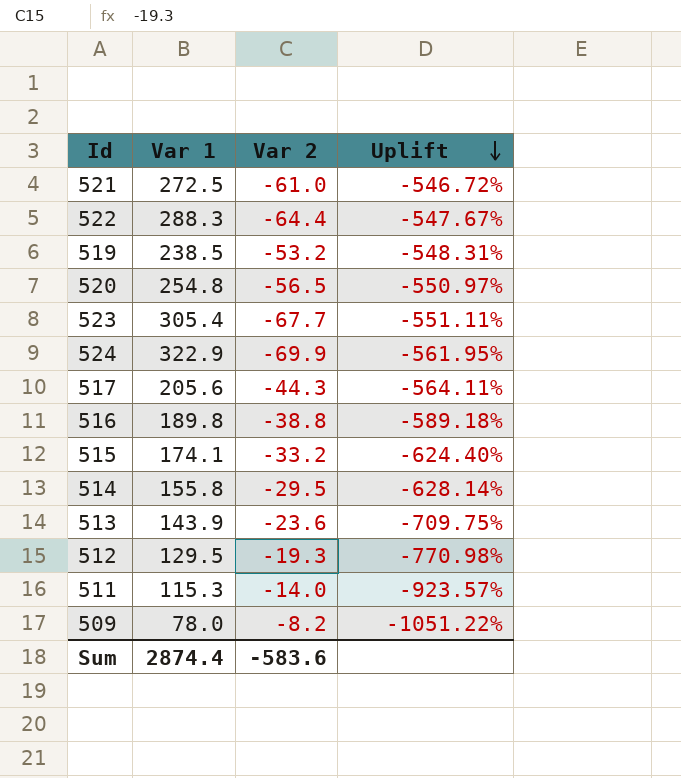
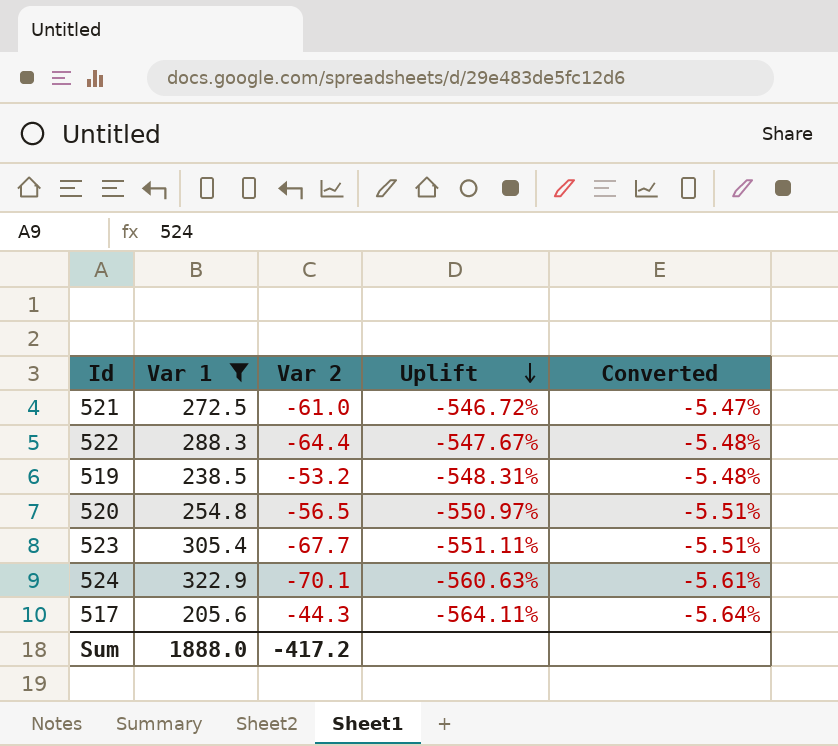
filter: none -> Var 1 >= 205.6
column Converted | formula: none -> [Uplift] * 0.01
524 | Var 2: -69.9 -> -70.1
524 | Uplift: -561.95% -> -560.63%
Sum | Var 1: 2874.4 -> 1888.0
Sum | Var 2: -583.6 -> -417.2

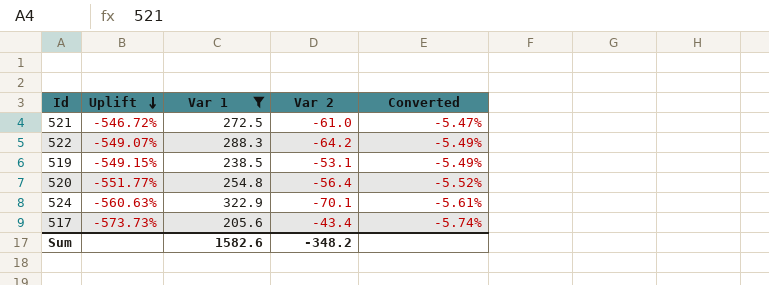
column Uplift | position: 4 -> 2
row 523: 305.4 | -67.7 | -551.11% | -5.51% -> none
522 | Uplift: -547.67% -> -549.07%
522 | Var 2: -64.4 -> -64.2
522 | Converted: -5.48% -> -5.49%
519 | Uplift: -548.31% -> -549.15%
519 | Var 2: -53.2 -> -53.1
519 | Converted: -5.48% -> -5.49%
520 | Uplift: -550.97% -> -551.77%
520 | Var 2: -56.5 -> -56.4
520 | Converted: -5.51% -> -5.52%
517 | Uplift: -564.11% -> -573.73%
517 | Var 2: -44.3 -> -43.4
517 | Converted: -5.64% -> -5.74%
Sum | Var 1: 1888.0 -> 1582.6
Sum | Var 2: -417.2 -> -348.2

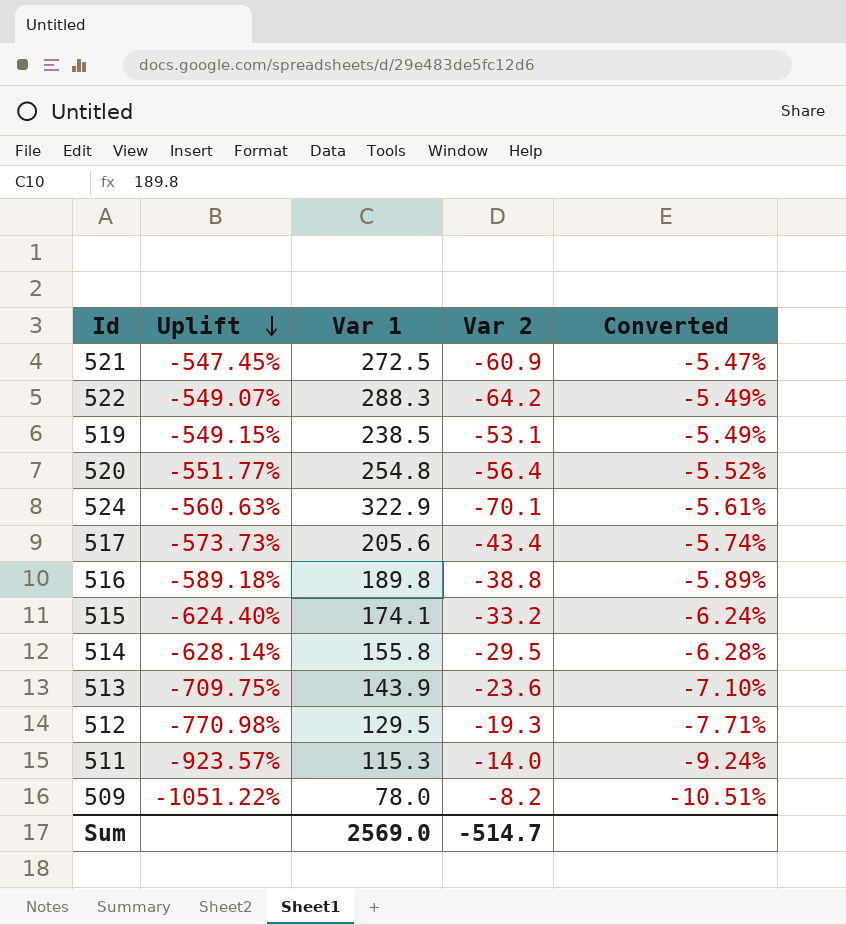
filter: Var 1 >= 205.6 -> none
521 | Uplift: -546.72% -> -547.45%
521 | Var 2: -61.0 -> -60.9
Sum | Var 1: 1582.6 -> 2569.0
Sum | Var 2: -348.2 -> -514.7

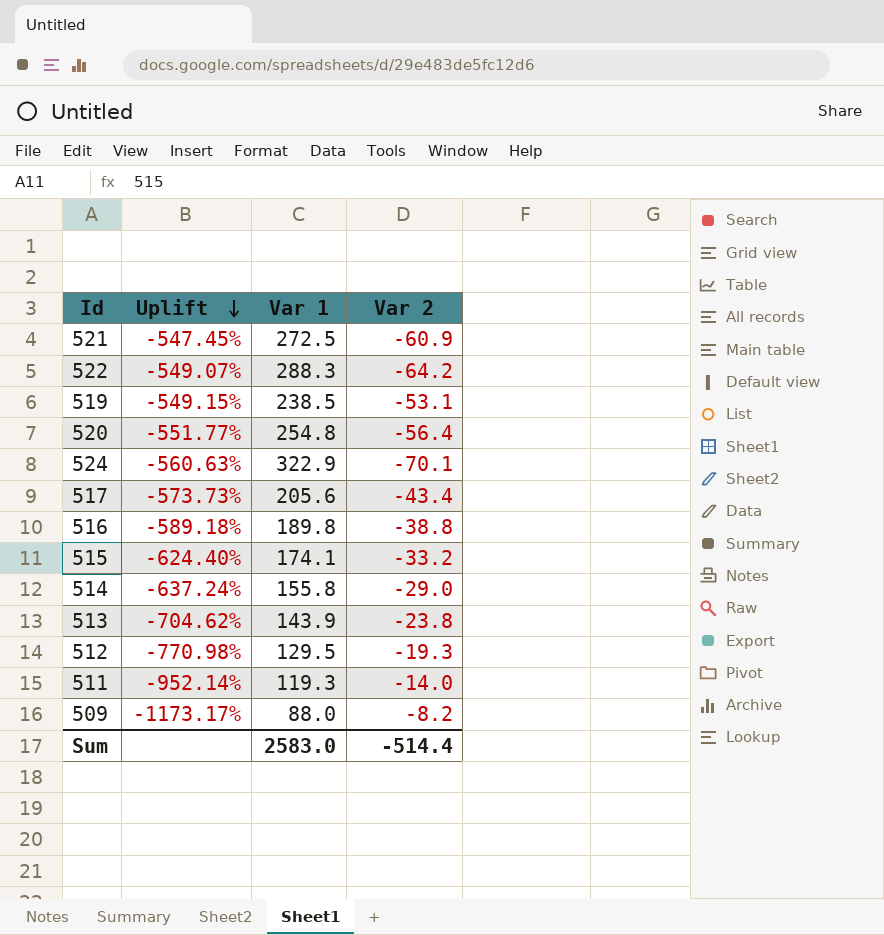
column Converted | formula: [Uplift] * 0.01 -> none
514 | Uplift: -628.14% -> -637.24%
514 | Var 2: -29.5 -> -29.0
513 | Uplift: -709.75% -> -704.62%
513 | Var 2: -23.6 -> -23.8
511 | Uplift: -923.57% -> -952.14%
511 | Var 1: 115.3 -> 119.3
509 | Uplift: -1051.22% -> -1173.17%
509 | Var 1: 78.0 -> 88.0
Sum | Var 1: 2569.0 -> 2583.0
Sum | Var 2: -514.7 -> -514.4

